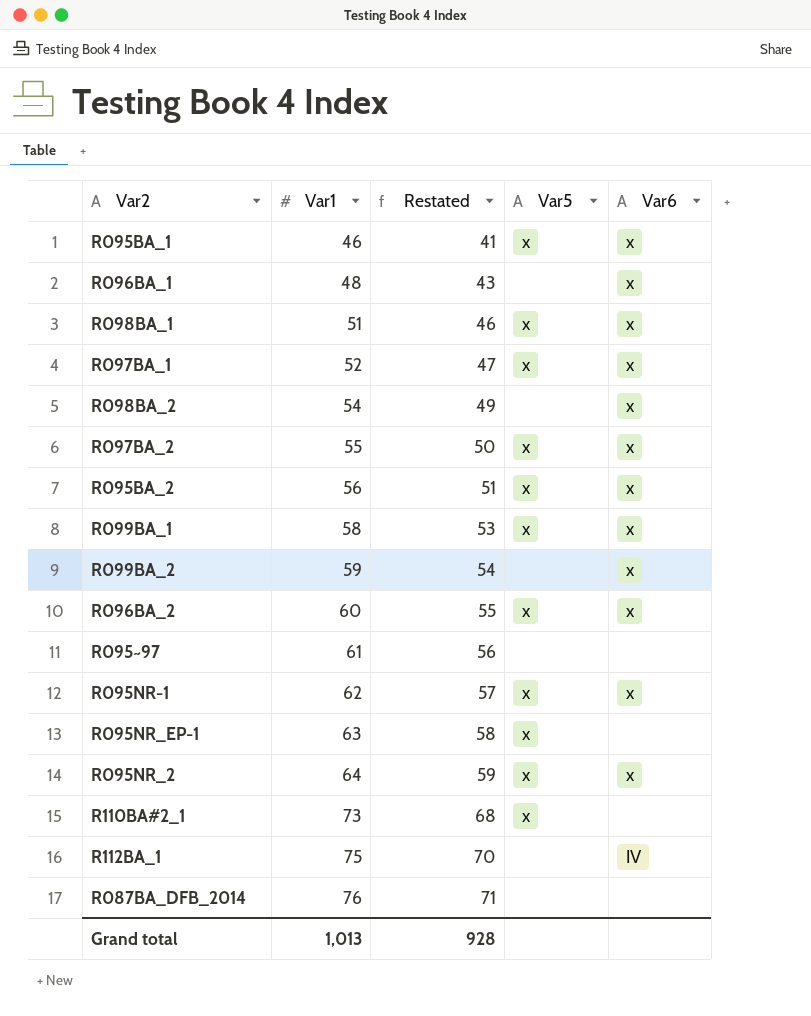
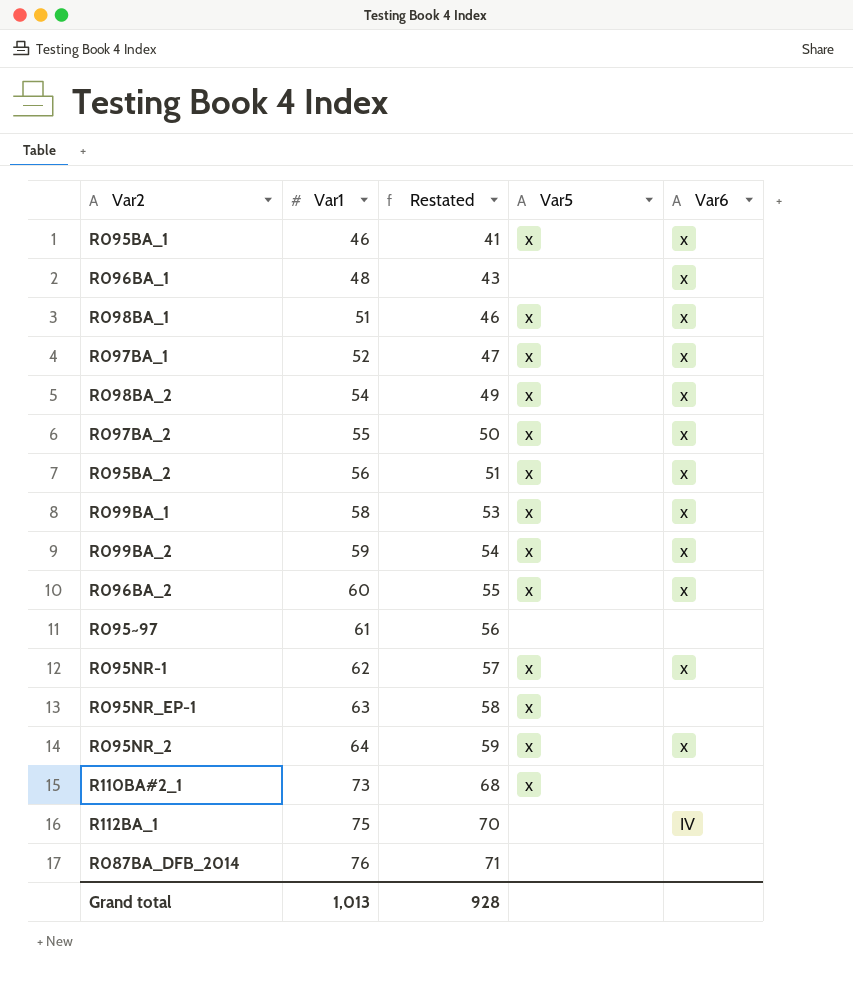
R098BA_2 | Var5: none -> x
R099BA_2 | Var5: none -> x

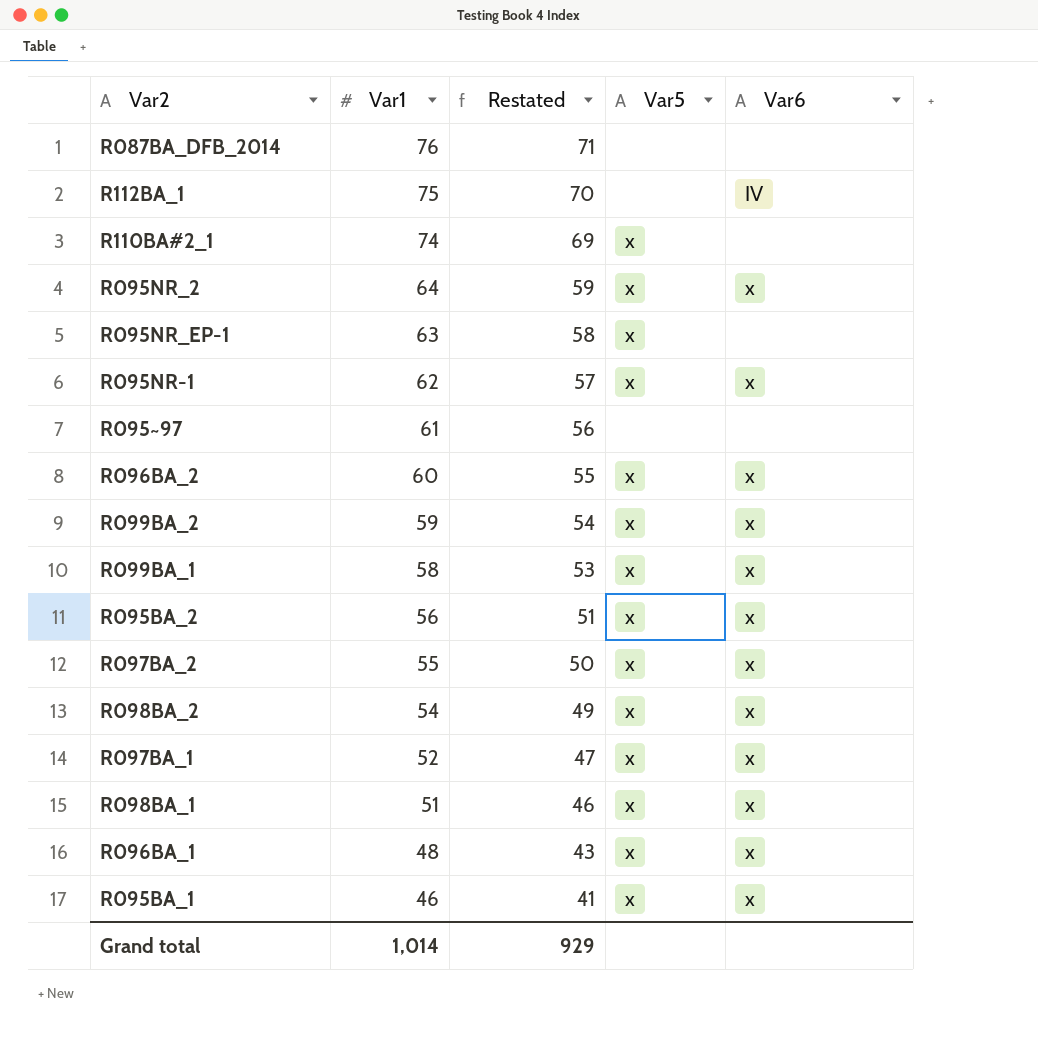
row order: Var1 ascending -> Var1 descending
R110BA#2_1 | Var1: 73 -> 74
R110BA#2_1 | Restated: 68 -> 69
R096BA_1 | Var5: none -> x
Grand total | Var1: 1,013 -> 1,014
Grand total | Restated: 928 -> 929

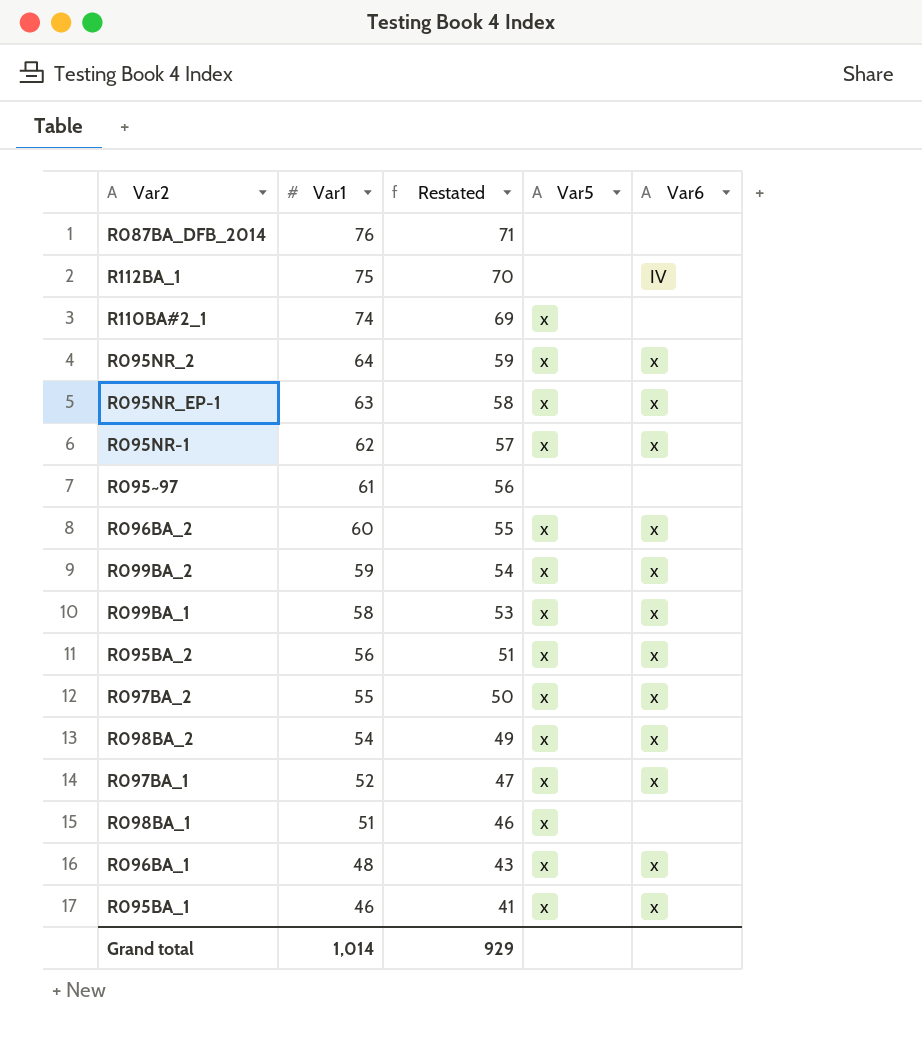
R095NR_EP-1 | Var6: none -> x
R098BA_1 | Var6: x -> none

